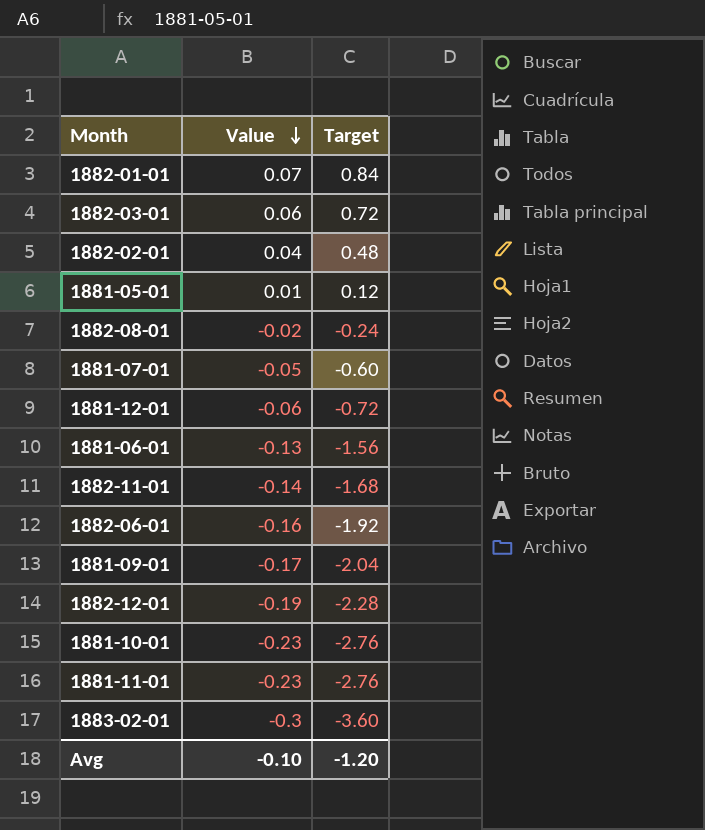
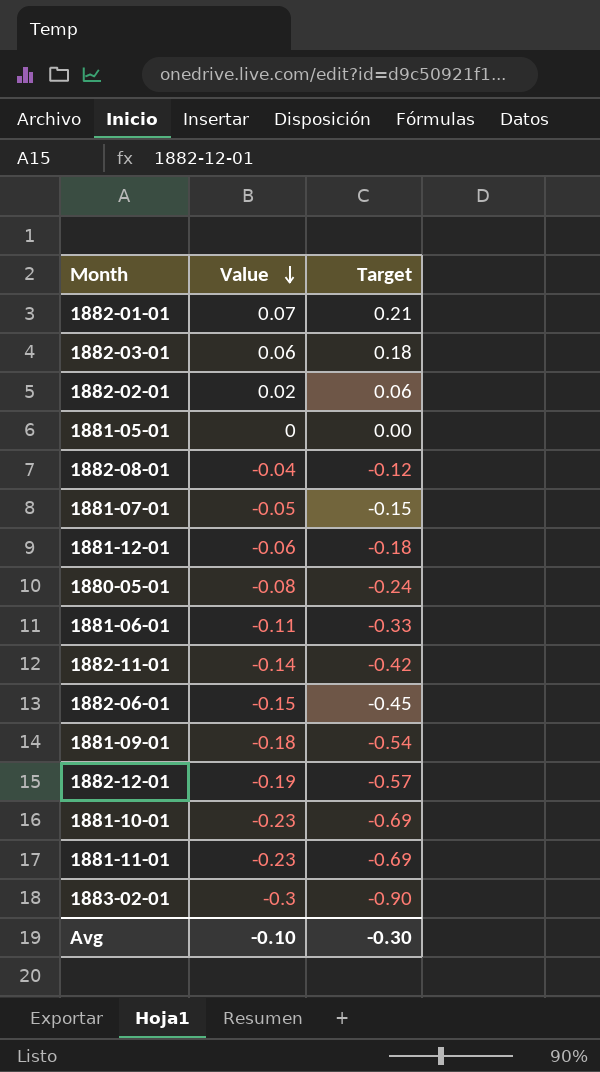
column Target | formula: [Value] * 12 -> [Value] * 3
1882-02-01 | Value: 0.04 -> 0.02
1881-05-01 | Value: 0.01 -> 0
1882-08-01 | Value: -0.02 -> -0.04
row 1880-05-01: none -> -0.08 | -0.24
1881-06-01 | Value: -0.13 -> -0.11
1882-06-01 | Value: -0.16 -> -0.15
1881-09-01 | Value: -0.17 -> -0.18
Avg | Target: -1.20 -> -0.30

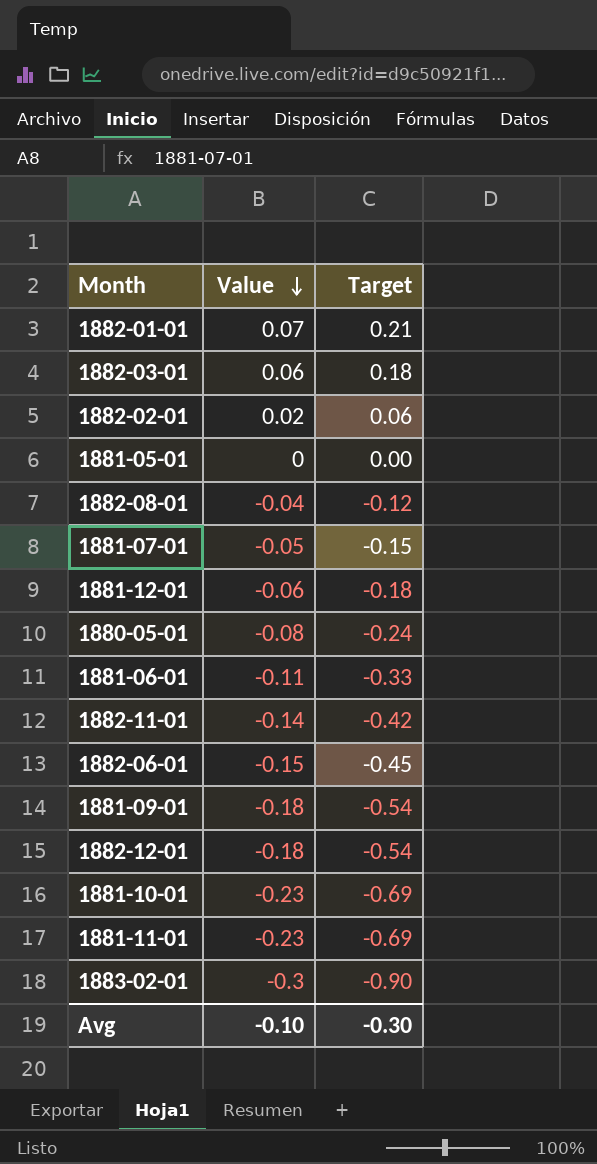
1882-12-01 | Value: -0.19 -> -0.18
1882-12-01 | Target: -0.57 -> -0.54

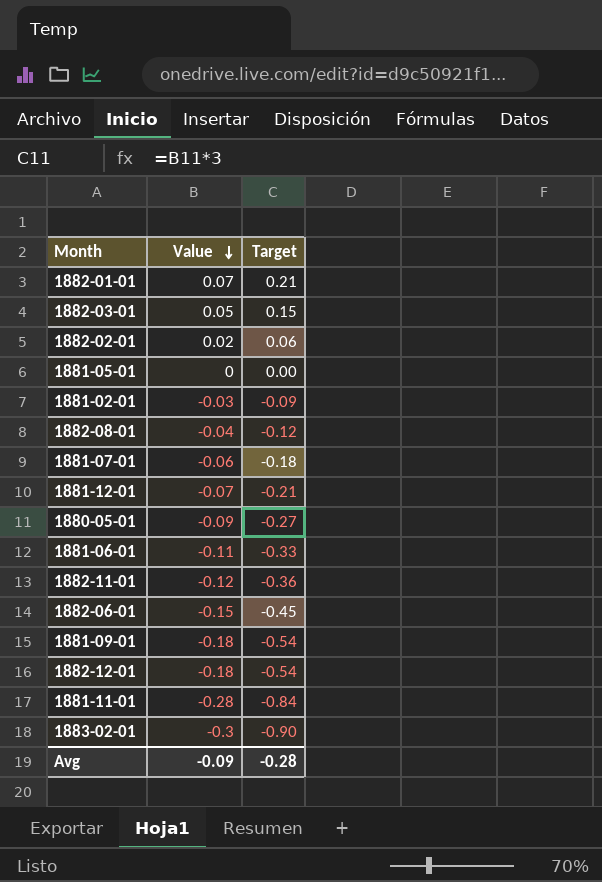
row 1881-10-01: -0.23 | -0.69 -> none
1882-03-01 | Value: 0.06 -> 0.05
1882-03-01 | Target: 0.18 -> 0.15
row 1881-02-01: none -> -0.03 | -0.09
1881-07-01 | Value: -0.05 -> -0.06
1881-07-01 | Target: -0.15 -> -0.18
1881-12-01 | Value: -0.06 -> -0.07
1881-12-01 | Target: -0.18 -> -0.21
1880-05-01 | Value: -0.08 -> -0.09
1880-05-01 | Target: -0.24 -> -0.27
1882-11-01 | Value: -0.14 -> -0.12
1882-11-01 | Target: -0.42 -> -0.36
1881-11-01 | Value: -0.23 -> -0.28
1881-11-01 | Target: -0.69 -> -0.84
Avg | Value: -0.10 -> -0.09
Avg | Target: -0.30 -> -0.28

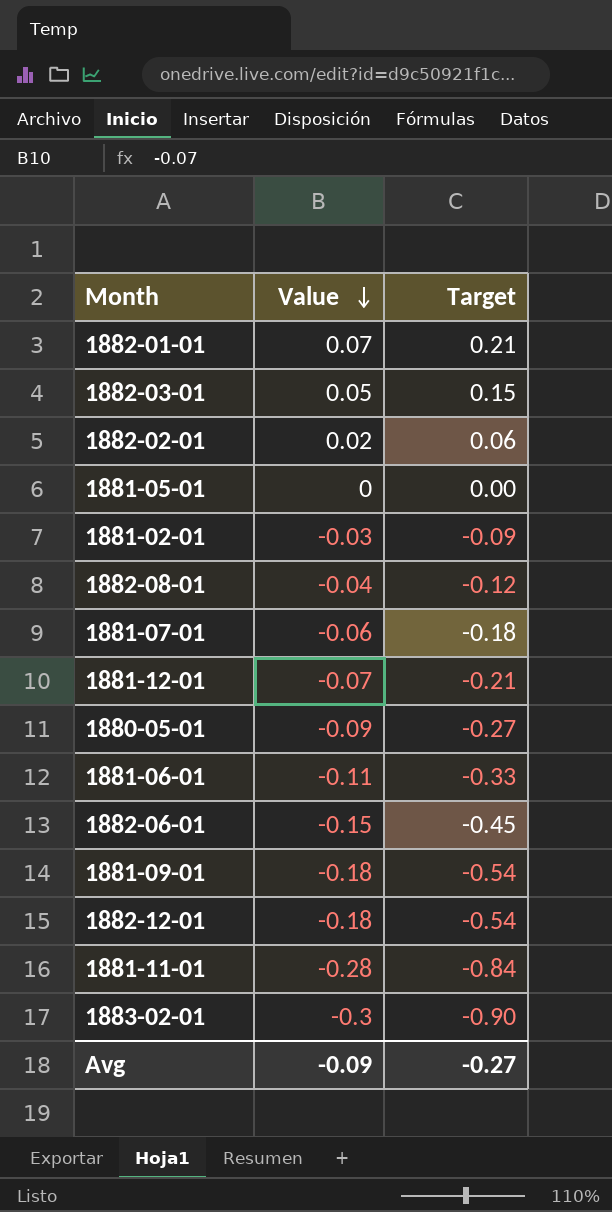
row 1882-11-01: -0.12 | -0.36 -> none
Avg | Target: -0.28 -> -0.27

